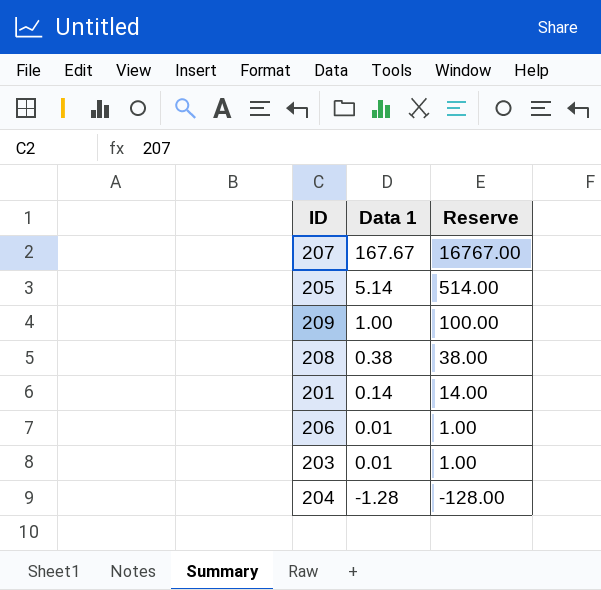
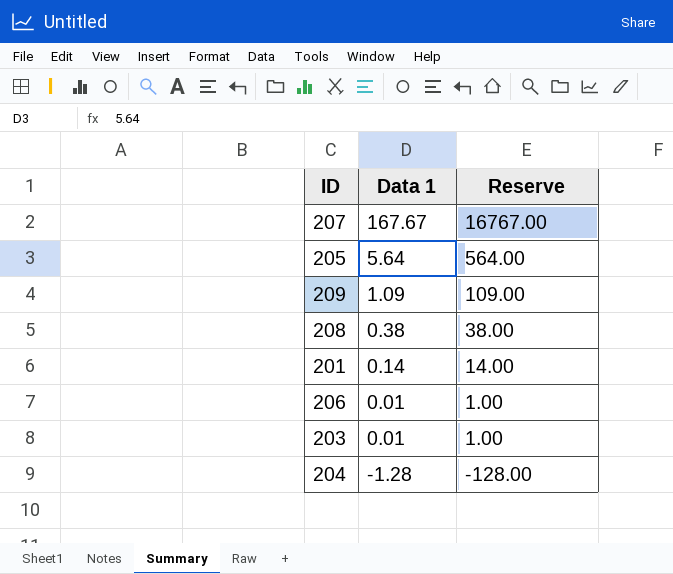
205 | Data 1: 5.14 -> 5.64
205 | Reserve: 514.00 -> 564.00
209 | Data 1: 1.00 -> 1.09
209 | Reserve: 100.00 -> 109.00

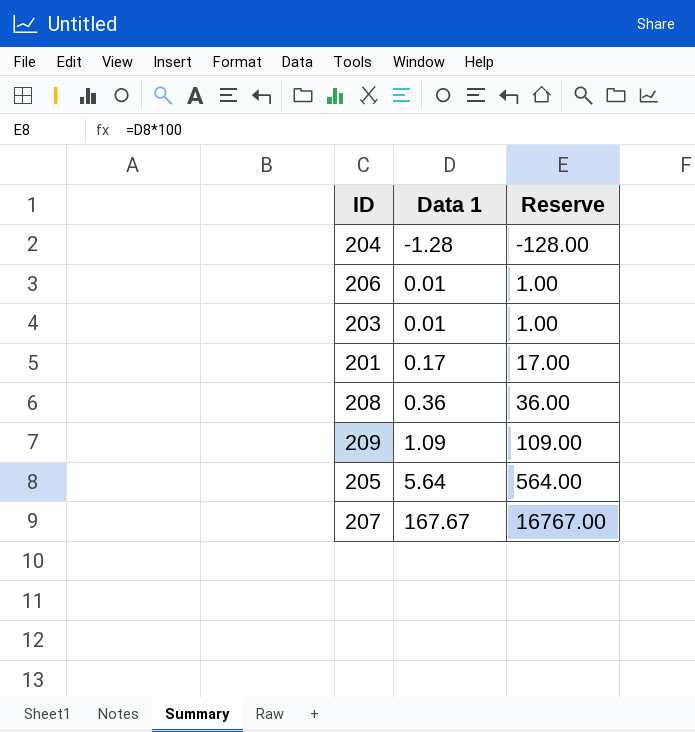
row order: Data 1 descending -> Data 1 ascending
201 | Data 1: 0.14 -> 0.17
201 | Reserve: 14.00 -> 17.00
208 | Data 1: 0.38 -> 0.36
208 | Reserve: 38.00 -> 36.00

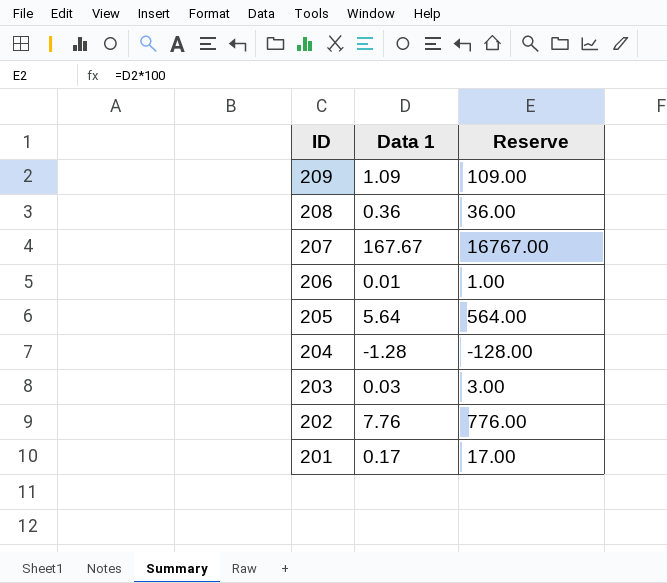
row order: Data 1 ascending -> ID descending
203 | Data 1: 0.01 -> 0.03
203 | Reserve: 1.00 -> 3.00
row 202: none -> 7.76 | 776.00

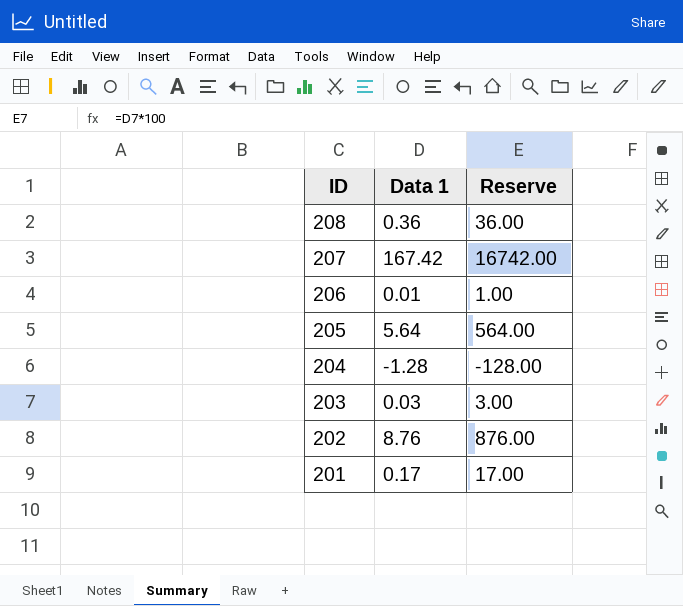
row 209: 1.09 | 109.00 -> none
207 | Data 1: 167.67 -> 167.42
207 | Reserve: 16767.00 -> 16742.00
202 | Data 1: 7.76 -> 8.76
202 | Reserve: 776.00 -> 876.00

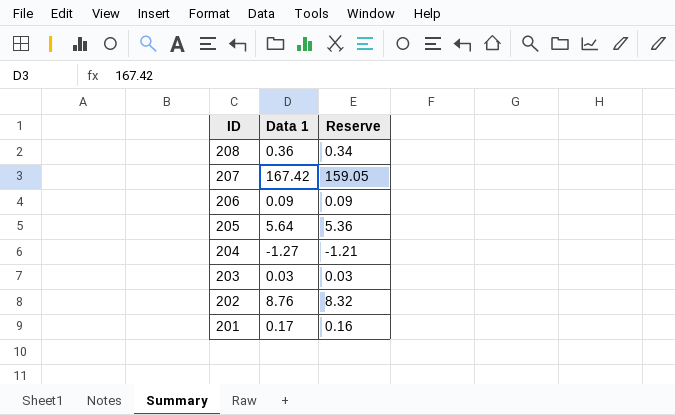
column Reserve | formula: [Data 1] * 100 -> [Data 1] * 0.95
206 | Data 1: 0.01 -> 0.09
204 | Data 1: -1.28 -> -1.27

